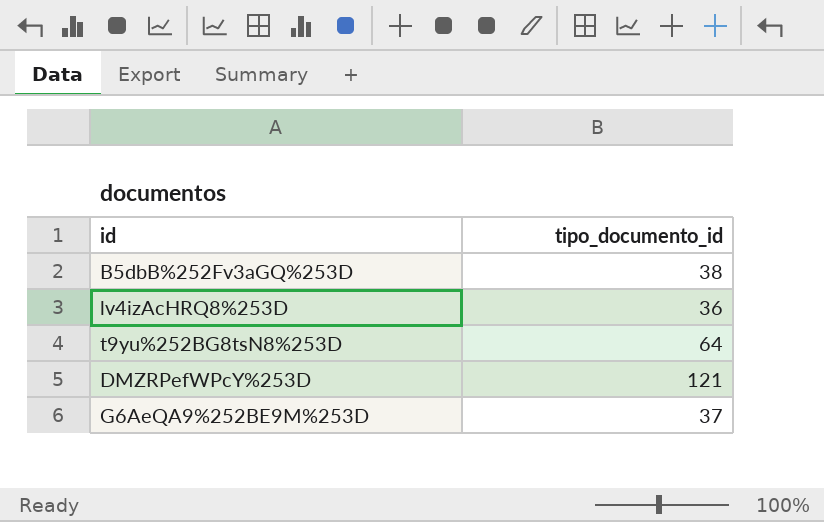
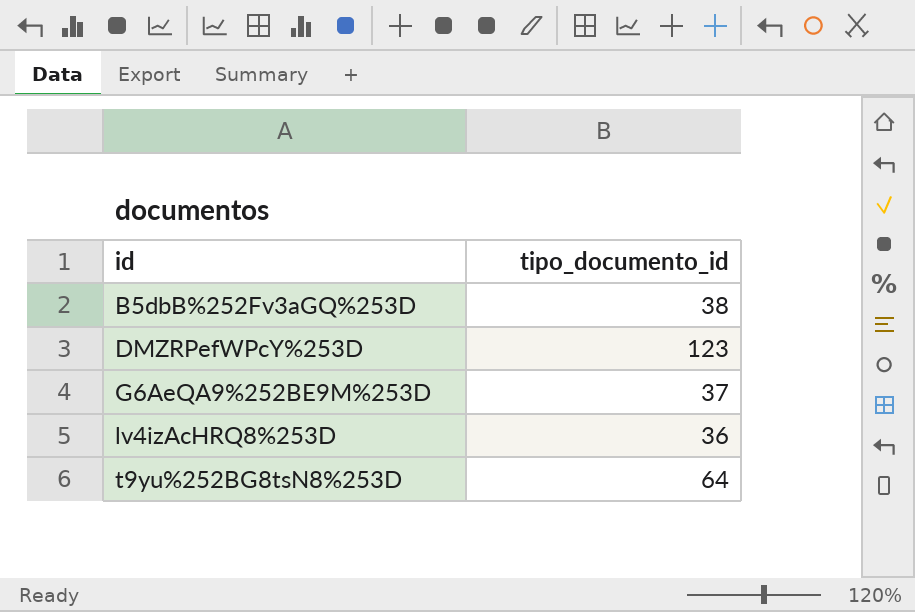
row order: none -> id ascending
DMZRPefWPcY%253D | tipo_documento_id: 121 -> 123

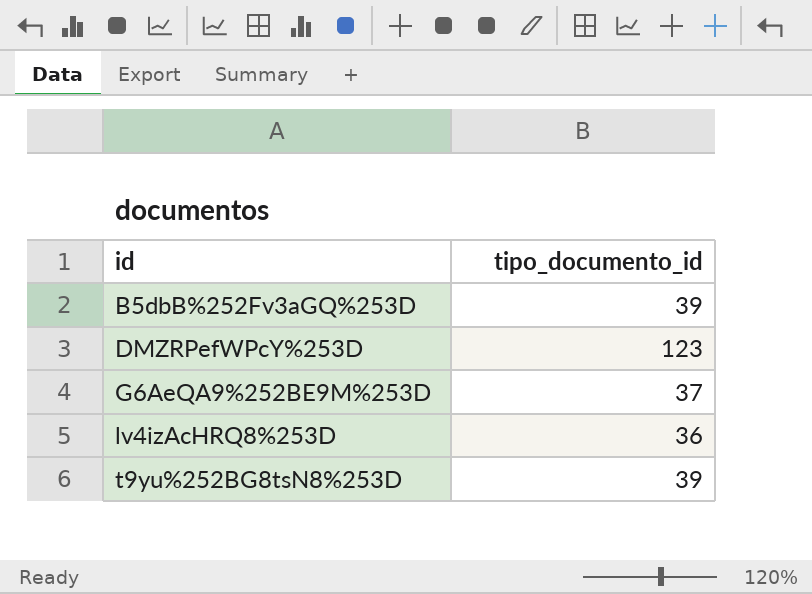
B5dbB%252Fv3aGQ%253D | tipo_documento_id: 38 -> 39
t9yu%252BG8tsN8%253D | tipo_documento_id: 64 -> 39

